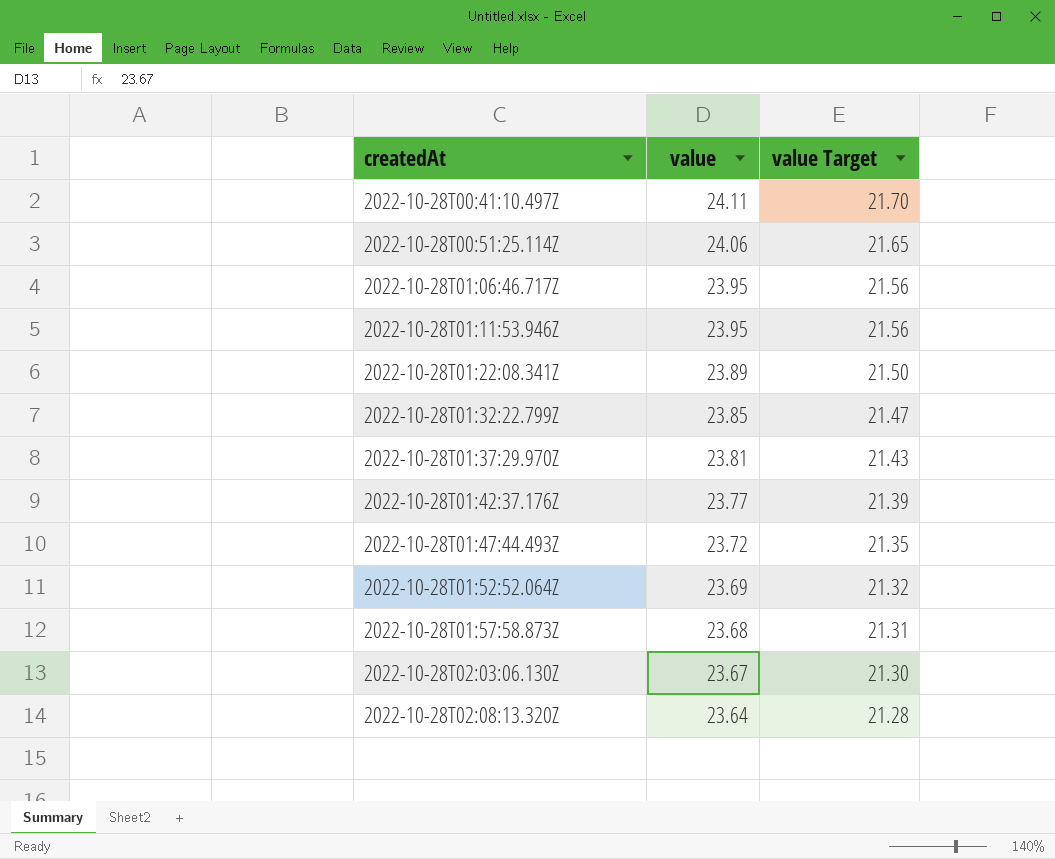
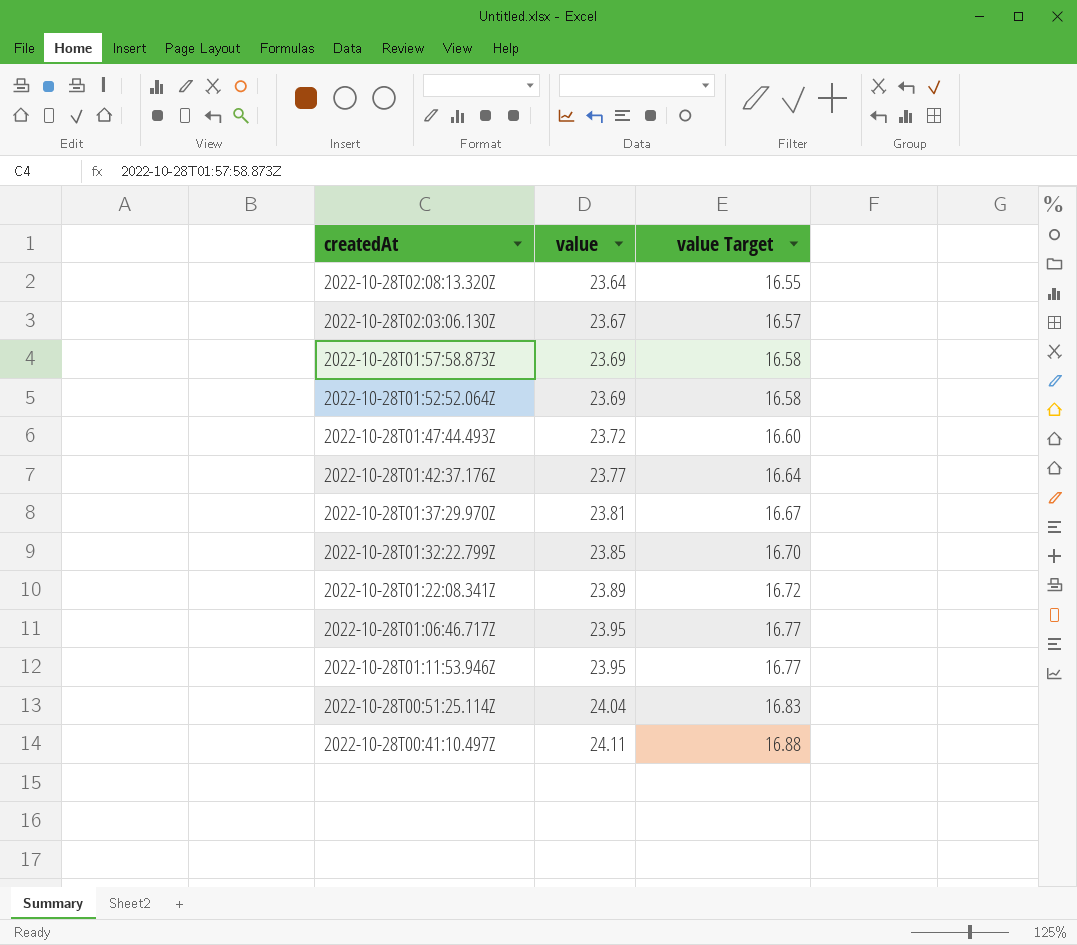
row order: createdAt ascending -> value ascending
column value Target | formula: [value] * 0.9 -> [value] * 0.7
2022-10-28T01:57:58.873Z | value: 23.68 -> 23.69
2022-10-28T00:51:25.114Z | value: 24.06 -> 24.04

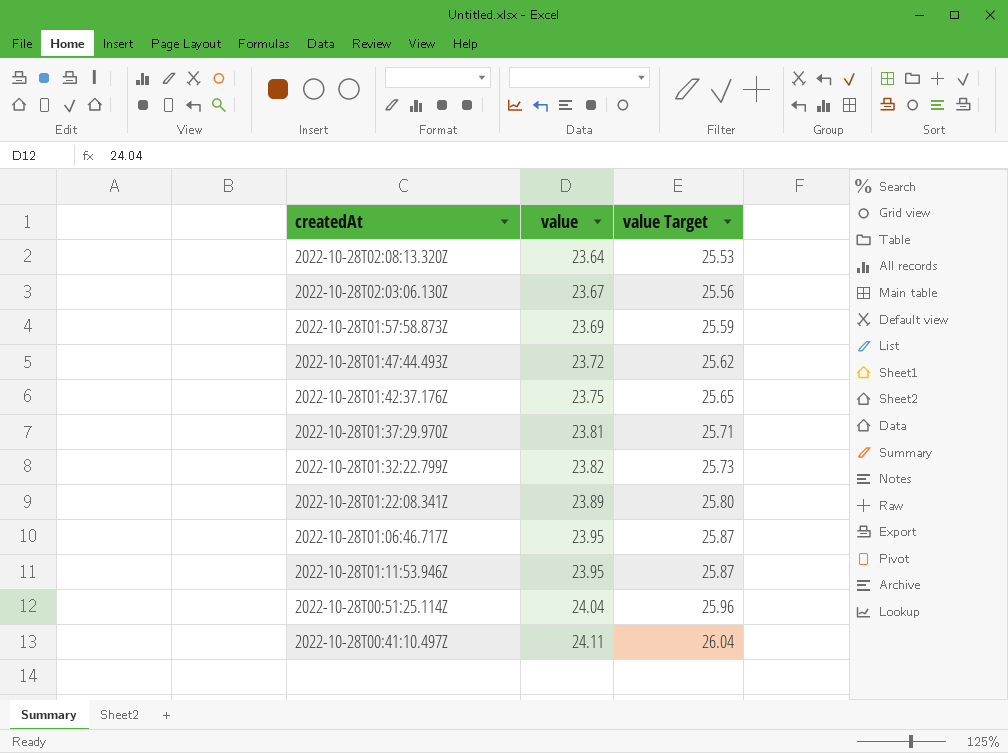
column value Target | formula: [value] * 0.7 -> [value] * 1.08
row 2022-10-28T01:52:52.064Z: 23.69 | 16.58 -> none
2022-10-28T01:42:37.176Z | value: 23.77 -> 23.75
2022-10-28T01:32:22.799Z | value: 23.85 -> 23.82

